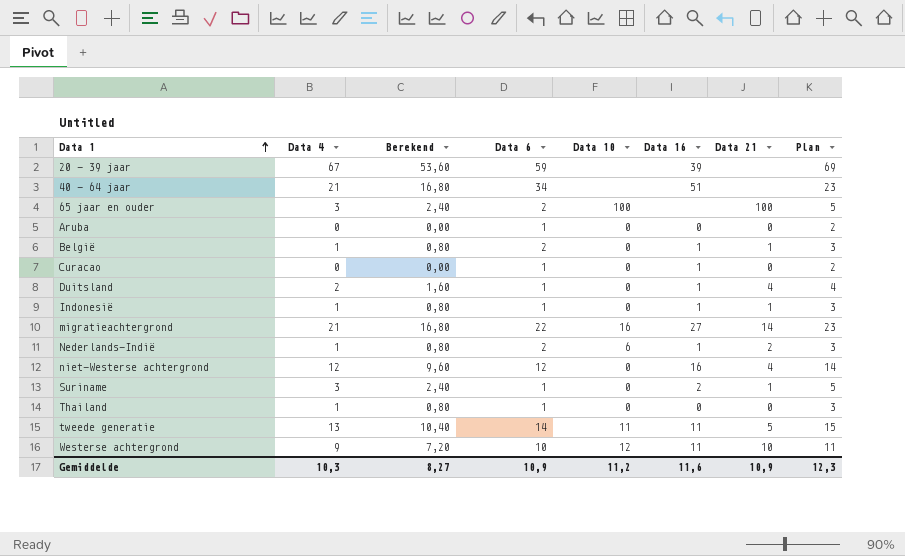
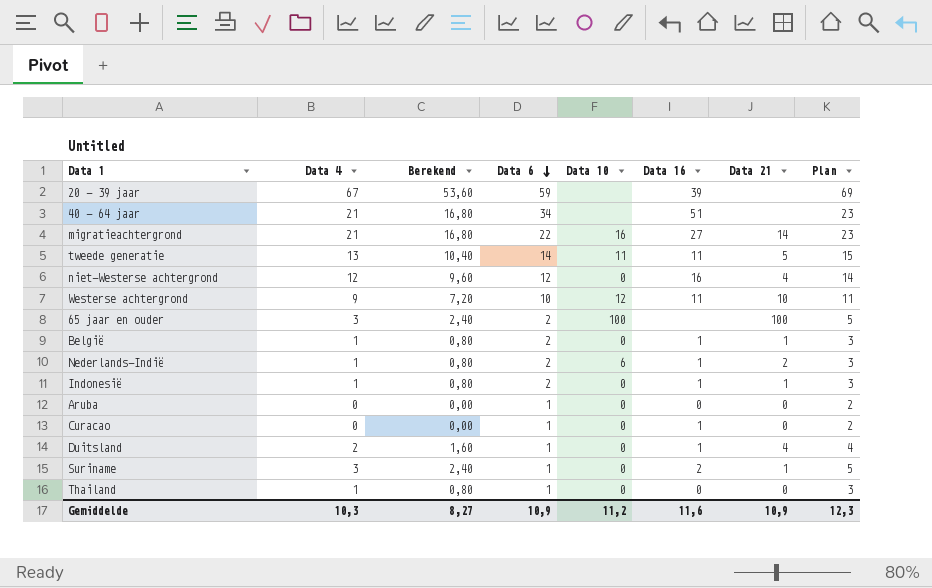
row order: Data 1 ascending -> Data 6 descending
Indonesië | Data 6: 1 -> 2

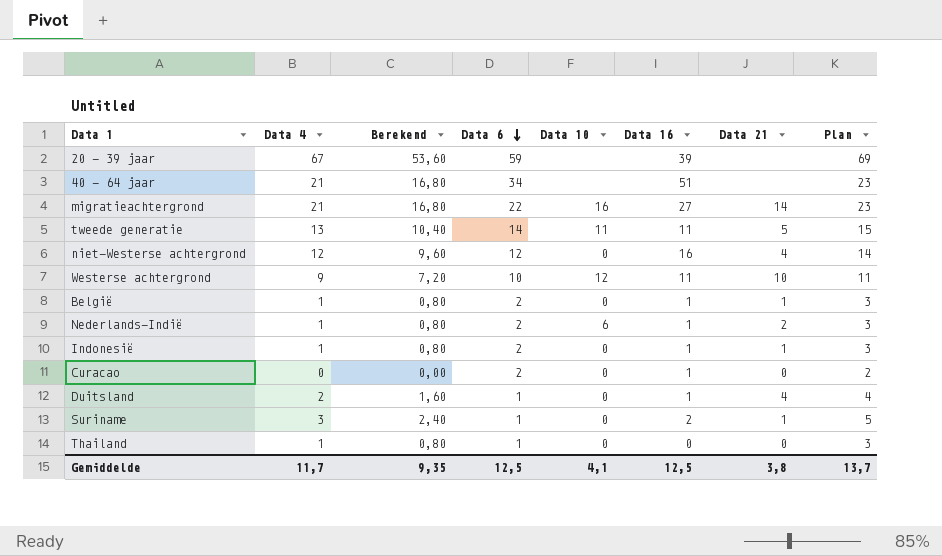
row 65 jaar en ouder: 3 | 2,40 | 2 | 100 | none | 100 | 5 -> none
row Aruba: 0 | 0,00 | 1 | 0 | 0 | 0 | 2 -> none
Curacao | Data 6: 1 -> 2
Gemiddelde | Data 4: 10,3 -> 11,7
Gemiddelde | Berekend: 8,27 -> 9,35
Gemiddelde | Data 6: 10,9 -> 12,5
Gemiddelde | Data 10: 11,2 -> 4,1
Gemiddelde | Data 16: 11,6 -> 12,5
Gemiddelde | Data 21: 10,9 -> 3,8
Gemiddelde | Plan: 12,3 -> 13,7

